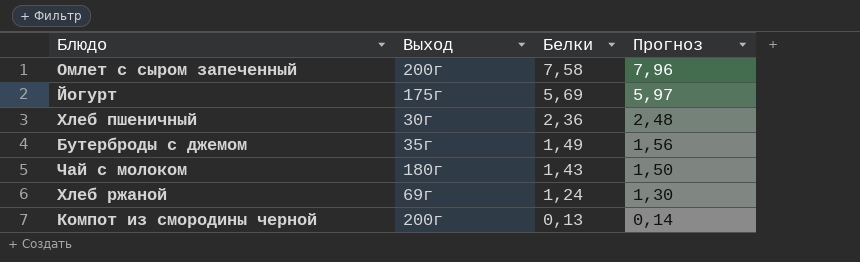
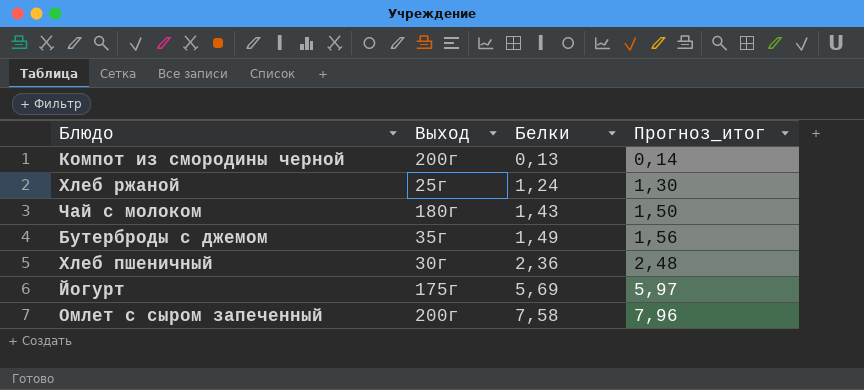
row order: Белки descending -> Белки ascending
column name: Прогноз -> Прогноз_итог
Хлеб ржаной | Выход: 69г -> 25г

